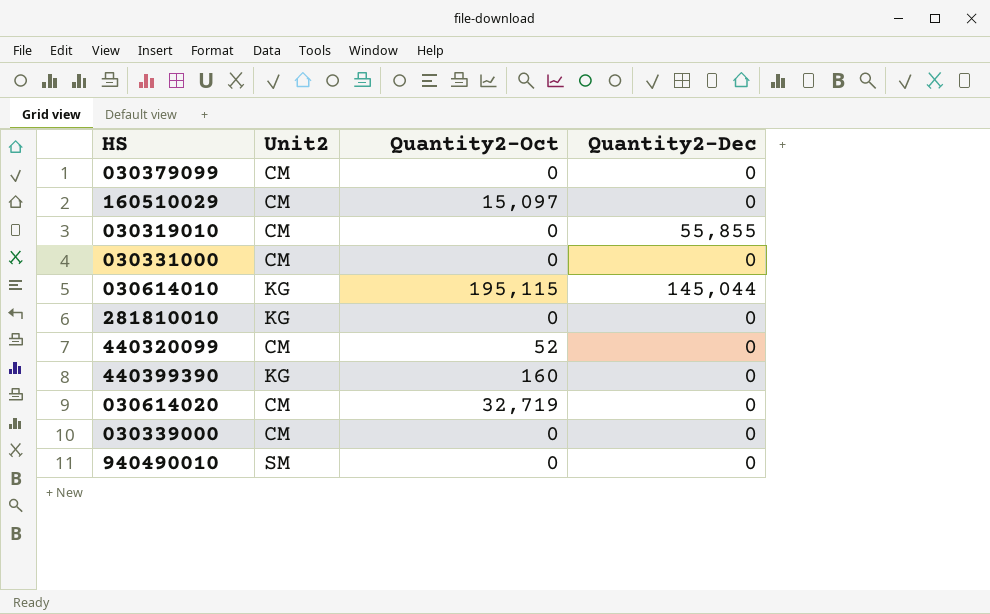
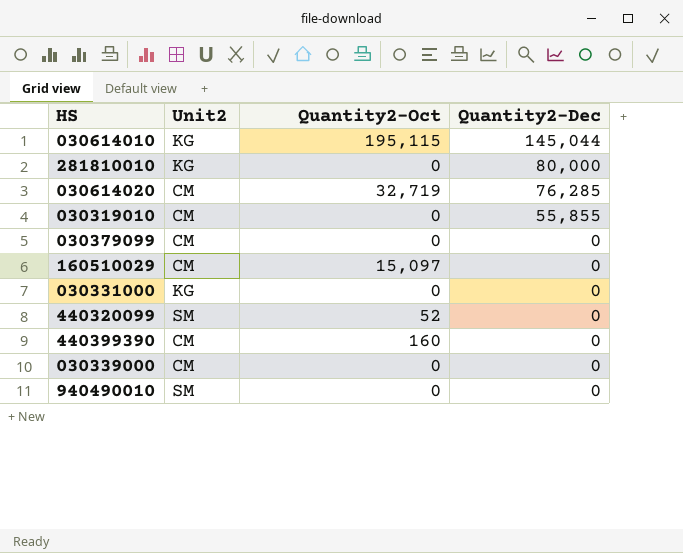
row order: none -> Quantity2-Dec descending
281810010 | Quantity2-Dec: 0 -> 80,000
030614020 | Quantity2-Dec: 0 -> 76,285
030331000 | Unit2: CM -> KG
440320099 | Unit2: CM -> SM
440399390 | Unit2: KG -> CM

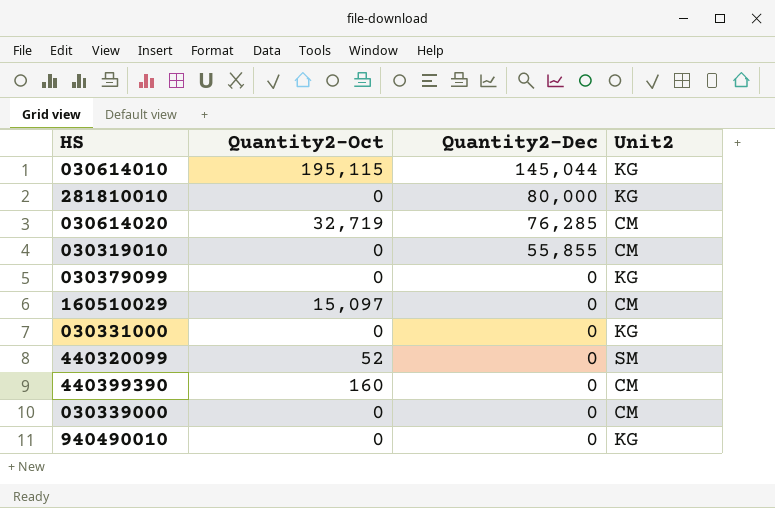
column Unit2 | position: 2 -> 4
030379099 | Unit2: CM -> KG
940490010 | Unit2: SM -> KG

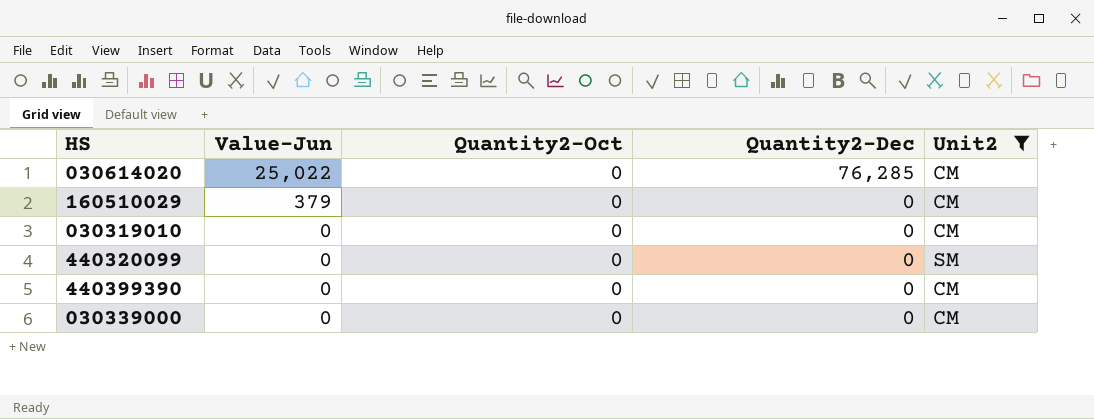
filter: none -> Unit2 != KG
row order: Quantity2-Dec descending -> Value-Jun descending
column Value-Jun | position: none -> 2
030614020 | Quantity2-Oct: 32,719 -> 0
160510029 | Quantity2-Oct: 15,097 -> 0
030319010 | Quantity2-Dec: 55,855 -> 0
440320099 | Quantity2-Oct: 52 -> 0
440399390 | Quantity2-Oct: 160 -> 0

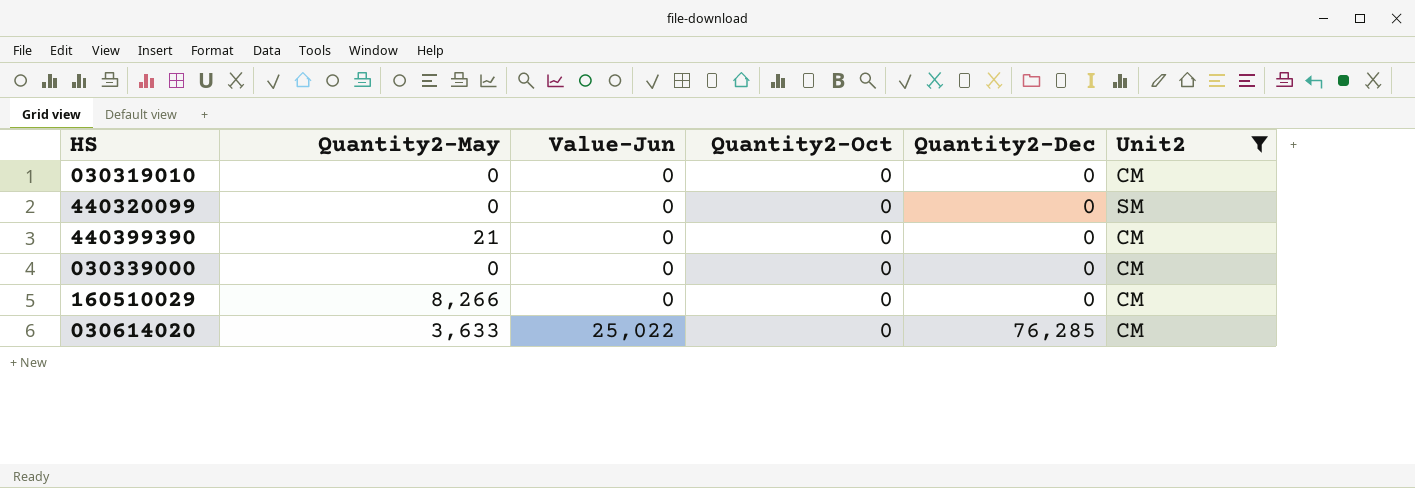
row order: Value-Jun descending -> Value-Jun ascending
column Quantity2-May | position: none -> 2
160510029 | Value-Jun: 379 -> 0

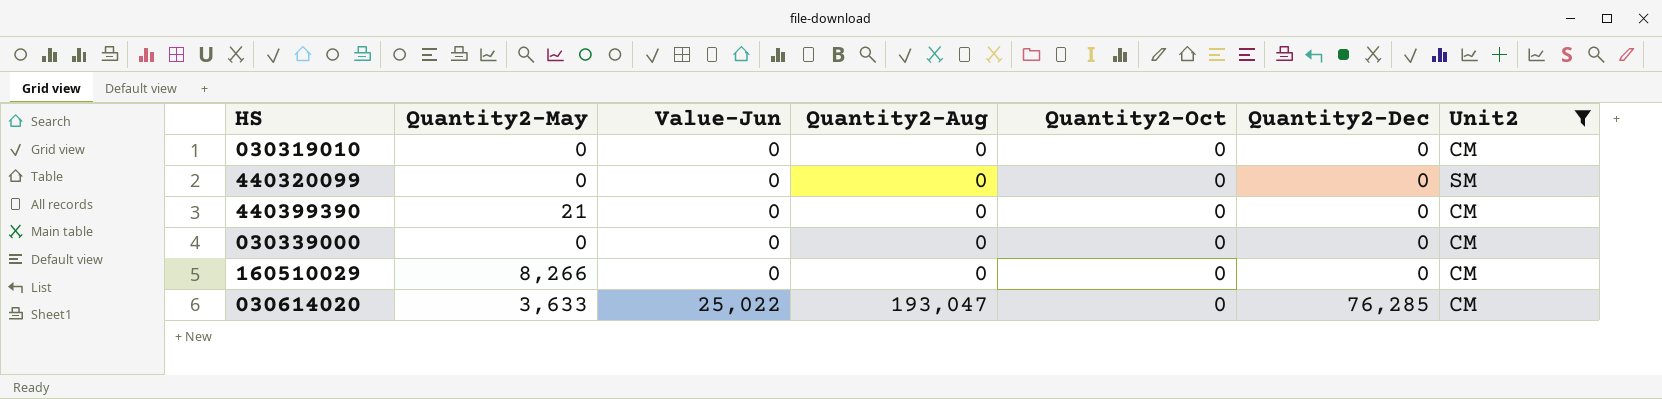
column Quantity2-Aug | position: none -> 4

